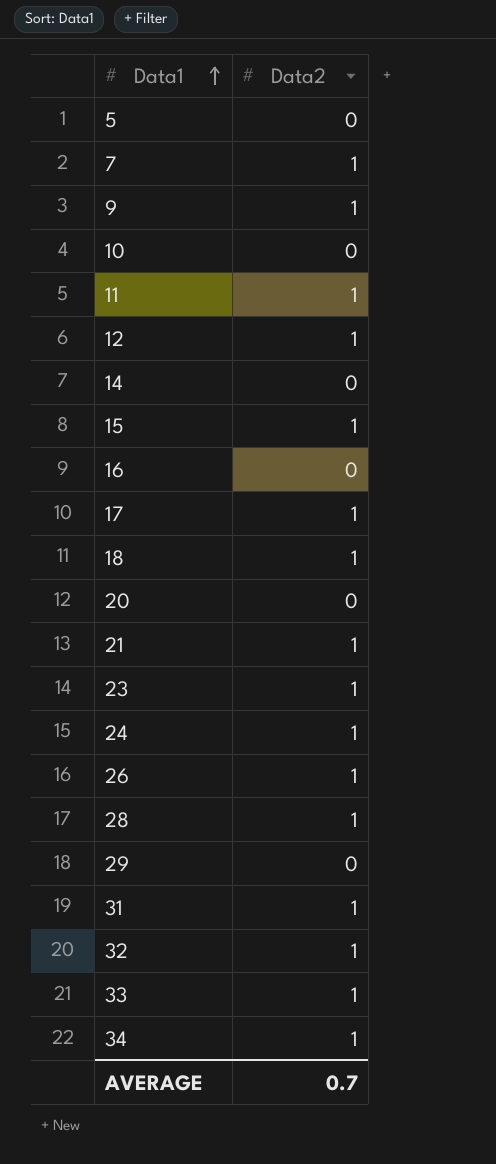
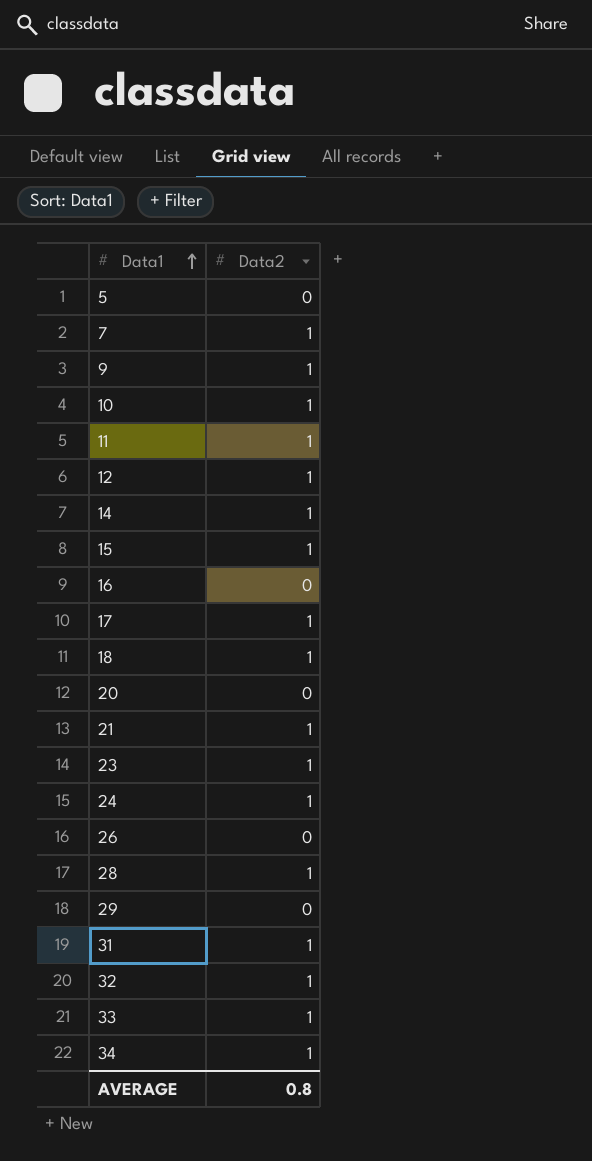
10 | Data2: 0 -> 1
14 | Data2: 0 -> 1
26 | Data2: 1 -> 0
AVERAGE | Data2: 0.7 -> 0.8

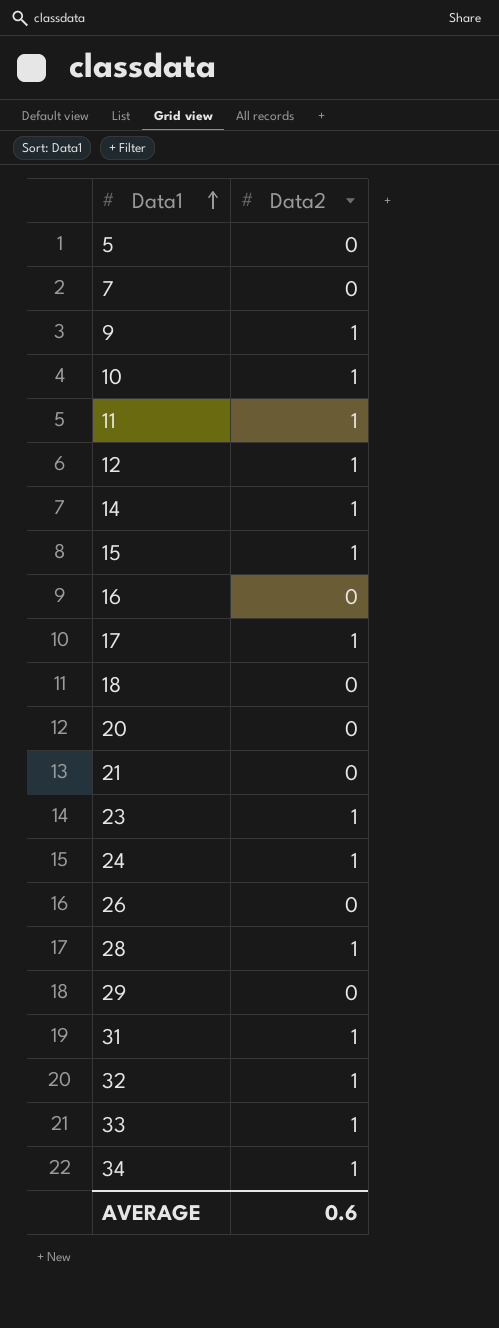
7 | Data2: 1 -> 0
18 | Data2: 1 -> 0
21 | Data2: 1 -> 0
AVERAGE | Data2: 0.8 -> 0.6

